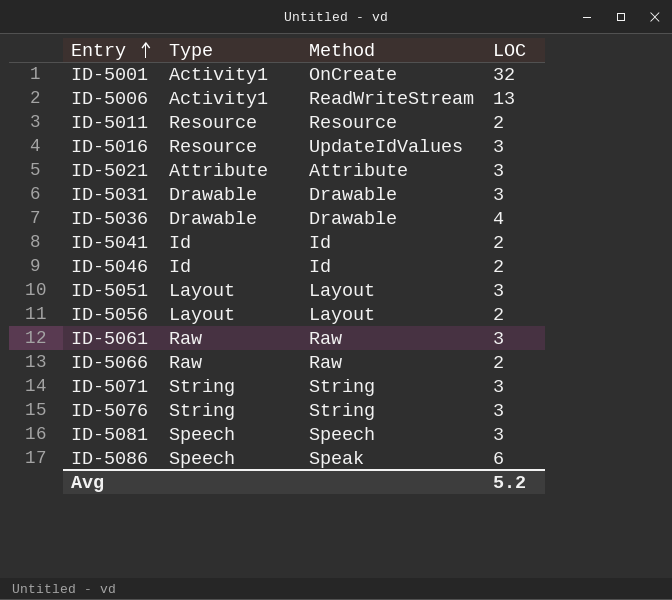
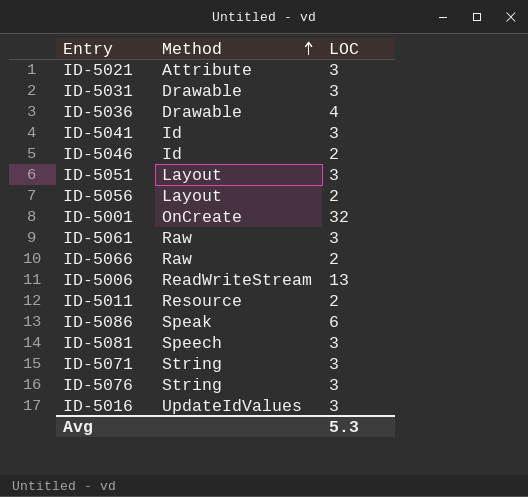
row order: Entry ascending -> Method ascending
column Type | position: 2 -> none
ID-5041 | LOC: 2 -> 3
Avg | LOC: 5.2 -> 5.3

